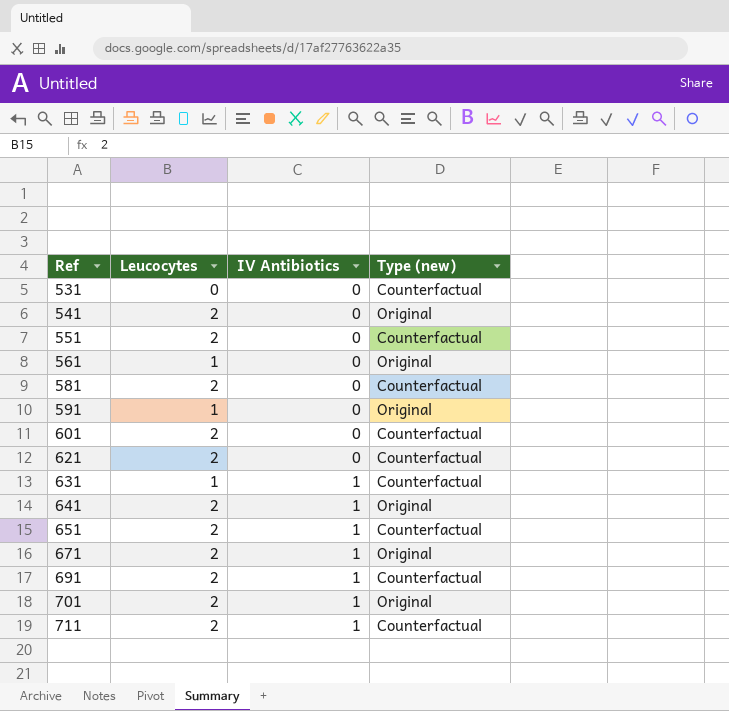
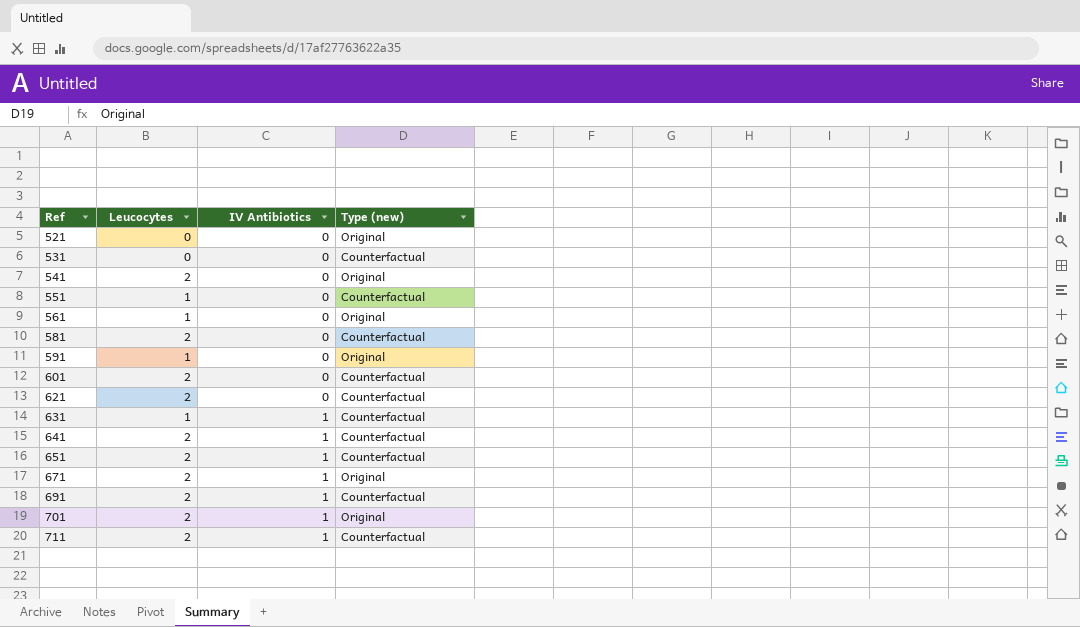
row 521: none -> 0 | 0 | Original
551 | Leucocytes: 2 -> 1
641 | Type (new): Original -> Counterfactual

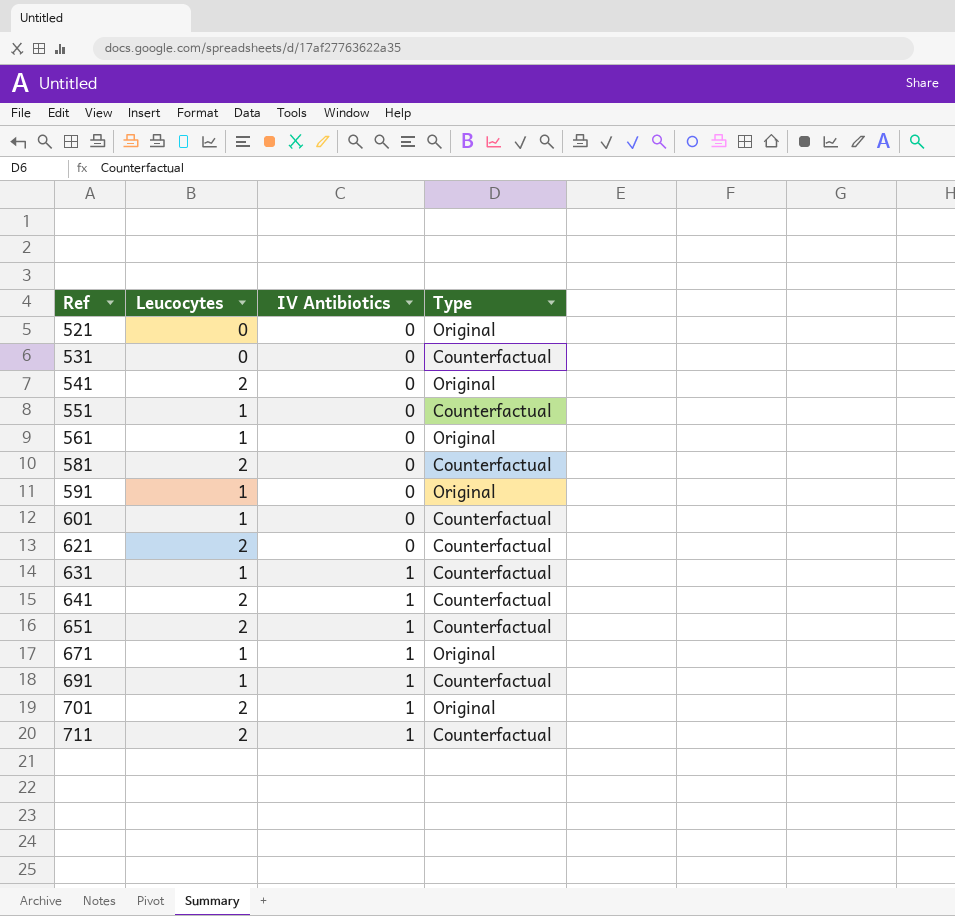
column name: Type (new) -> Type
601 | Leucocytes: 2 -> 1
671 | Leucocytes: 2 -> 1
691 | Leucocytes: 2 -> 1

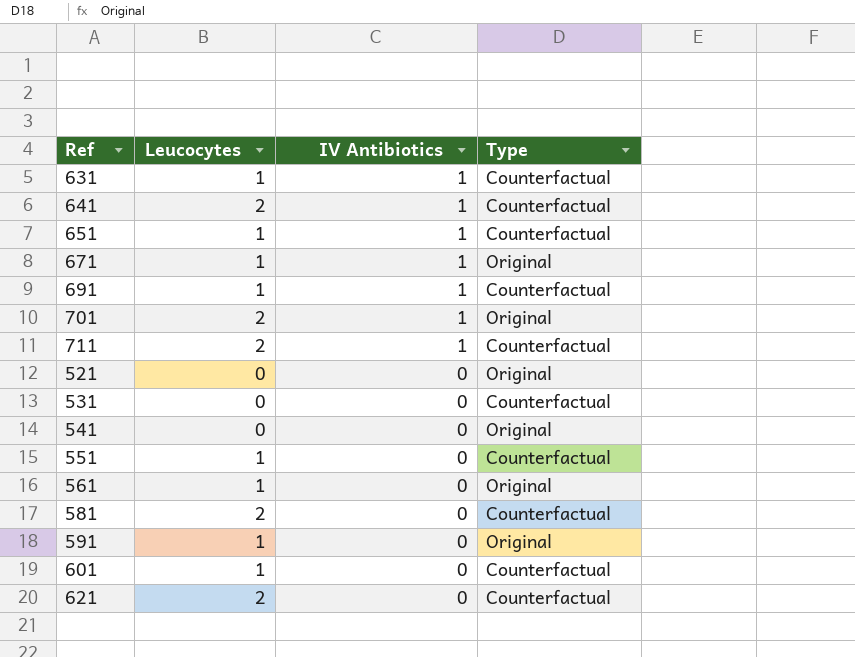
row order: Ref ascending -> IV Antibiotics descending
651 | Leucocytes: 2 -> 1
541 | Leucocytes: 2 -> 0

